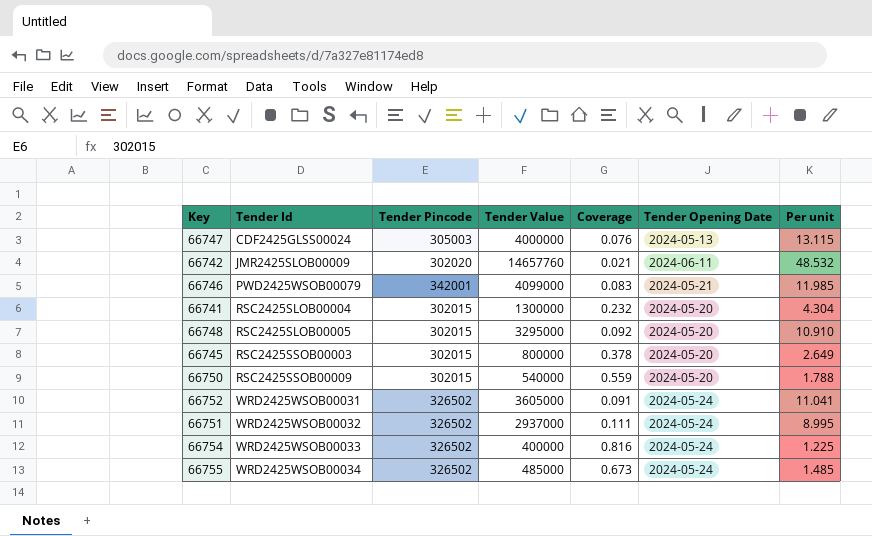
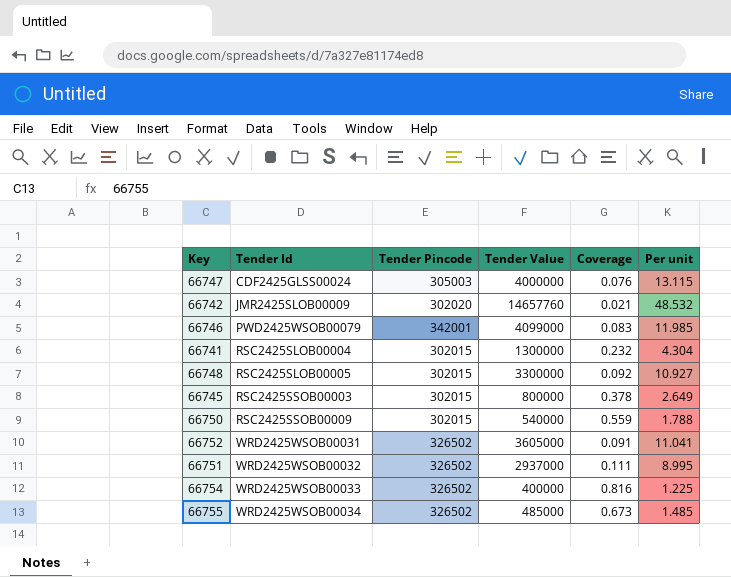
column Tender Opening Date | position: 6 -> none
66748 | Tender Value: 3295000 -> 3300000
66748 | Per unit: 10.910 -> 10.927

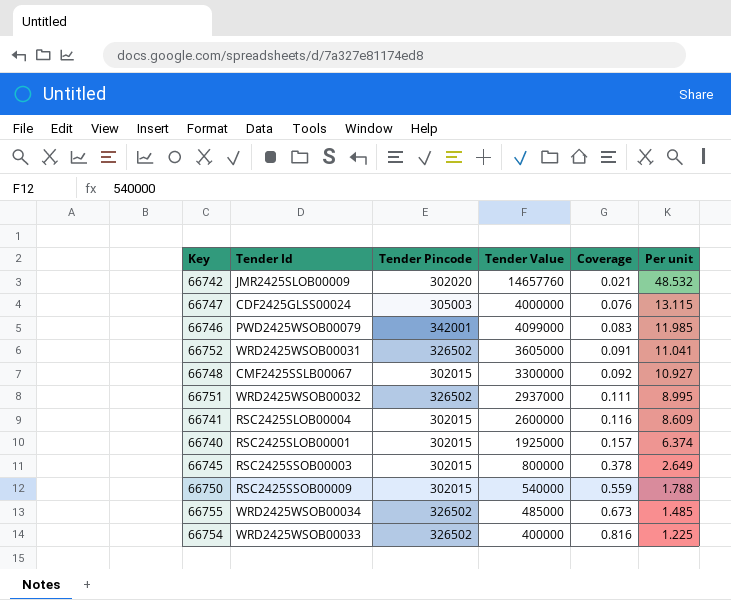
row order: Tender Id ascending -> Coverage ascending
66748 | Tender Id: RSC2425SLOB00005 -> CMF2425SSLB00067
66741 | Tender Value: 1300000 -> 2600000
66741 | Coverage: 0.232 -> 0.116
66741 | Per unit: 4.304 -> 8.609
row 66740: none -> RSC2425SLOB00001 | 302015 | 1925000 | 0.157 | 6.374

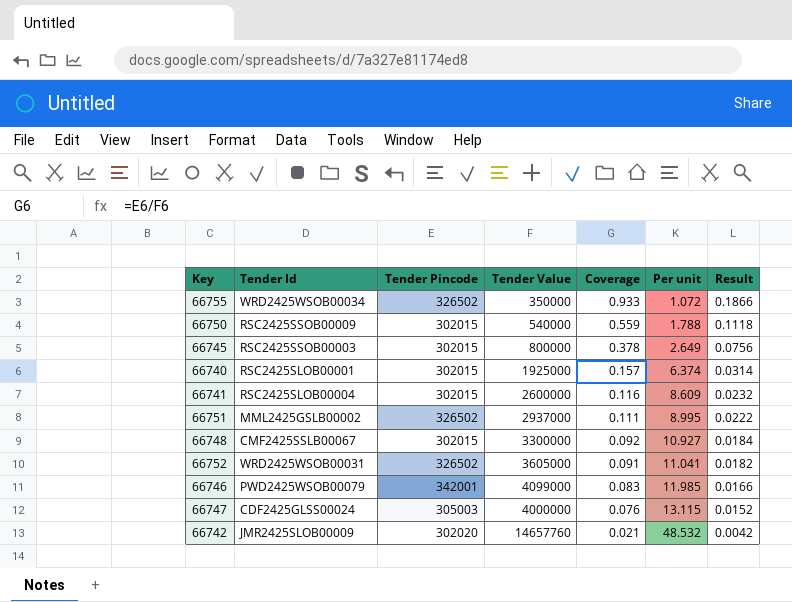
row order: Coverage ascending -> Coverage descending
column Result | formula: none -> [Coverage] * 0.2
row 66754: WRD2425WSOB00033 | 326502 | 400000 | 0.816 | 1.225 -> none
66755 | Tender Value: 485000 -> 350000
66755 | Coverage: 0.673 -> 0.933
66755 | Per unit: 1.485 -> 1.072
66751 | Tender Id: WRD2425WSOB00032 -> MML2425GSLB00002

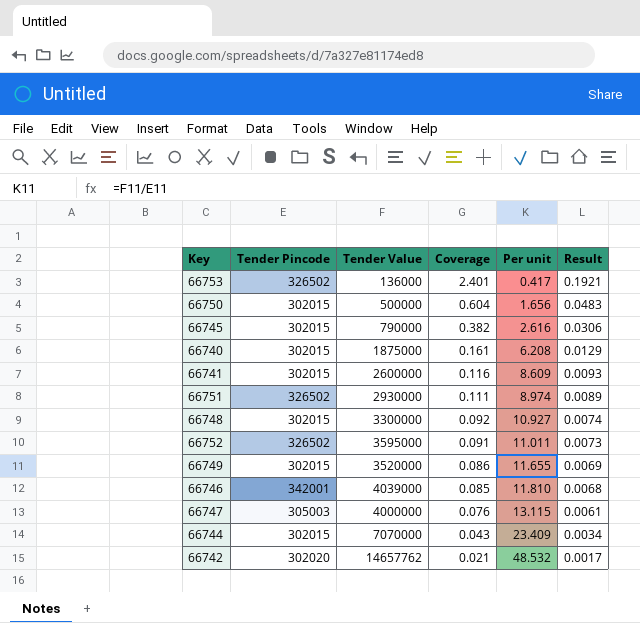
column Tender Id | position: 2 -> none
column Result | formula: [Coverage] * 0.2 -> [Coverage] * 0.08
row 66755: WRD2425WSOB00034 | 326502 | 350000 | 0.933 | 1.072 | 0.1866 -> none
row 66753: none -> 326502 | 136000 | 2.401 | 0.417 | 0.1921
66750 | Tender Value: 540000 -> 500000
66750 | Coverage: 0.559 -> 0.604
66750 | Per unit: 1.788 -> 1.656
66745 | Tender Value: 800000 -> 790000
66745 | Coverage: 0.378 -> 0.382
66745 | Per unit: 2.649 -> 2.616
66740 | Tender Value: 1925000 -> 1875000
66740 | Coverage: 0.157 -> 0.161
66740 | Per unit: 6.374 -> 6.208
66751 | Tender Value: 2937000 -> 2930000
66751 | Per unit: 8.995 -> 8.974
66752 | Tender Value: 3605000 -> 3595000
66752 | Per unit: 11.041 -> 11.011
row 66749: none -> 302015 | 3520000 | 0.086 | 11.655 | 0.0069
66746 | Tender Value: 4099000 -> 4039000
66746 | Coverage: 0.083 -> 0.085
66746 | Per unit: 11.985 -> 11.810
row 66744: none -> 302015 | 7070000 | 0.043 | 23.409 | 0.0034
66742 | Tender Value: 14657760 -> 14657762

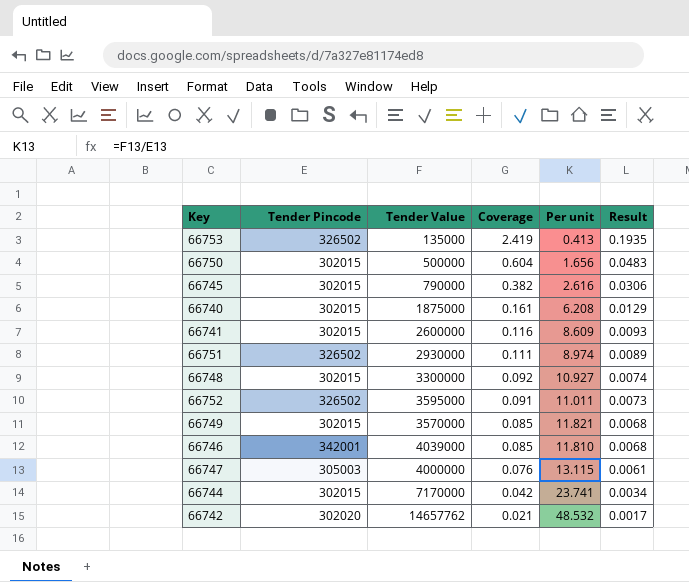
66753 | Tender Value: 136000 -> 135000
66753 | Coverage: 2.401 -> 2.419
66753 | Per unit: 0.417 -> 0.413
66753 | Result: 0.1921 -> 0.1935
66749 | Tender Value: 3520000 -> 3570000
66749 | Coverage: 0.086 -> 0.085
66749 | Per unit: 11.655 -> 11.821
66749 | Result: 0.0069 -> 0.0068
66744 | Tender Value: 7070000 -> 7170000
66744 | Coverage: 0.043 -> 0.042
66744 | Per unit: 23.409 -> 23.741

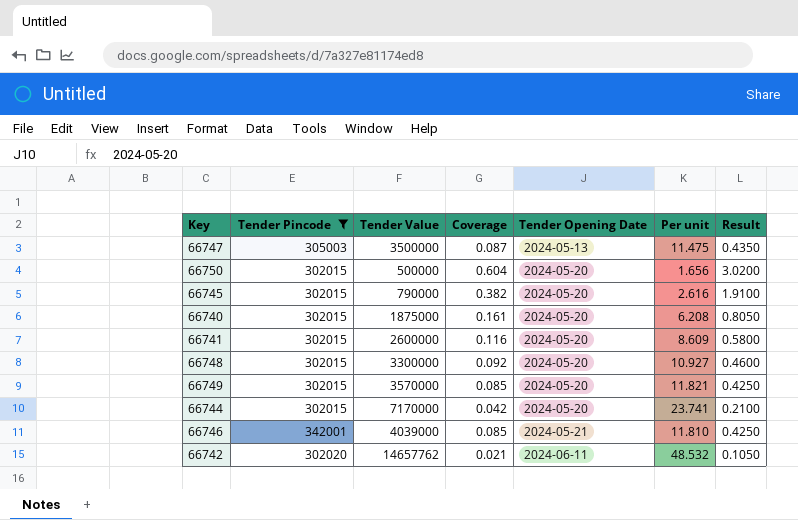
filter: none -> Tender Pincode != 326502
row order: Coverage descending -> Tender Opening Date ascending
column Tender Opening Date | position: none -> 5
column Result | formula: [Coverage] * 0.08 -> [Coverage] * 5
66747 | Tender Value: 4000000 -> 3500000
66747 | Coverage: 0.076 -> 0.087
66747 | Per unit: 13.115 -> 11.475

